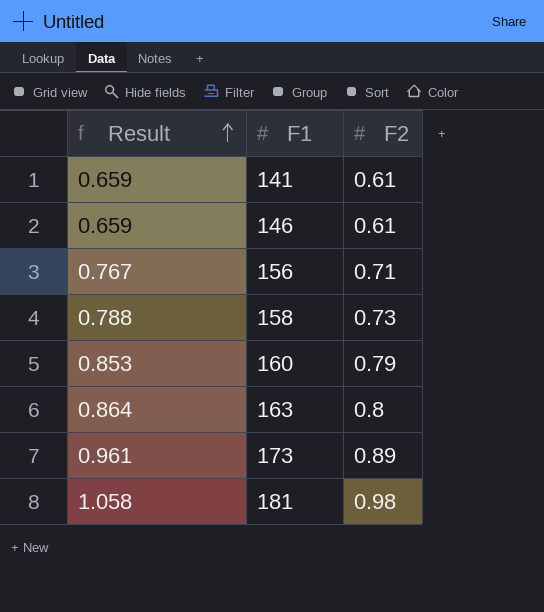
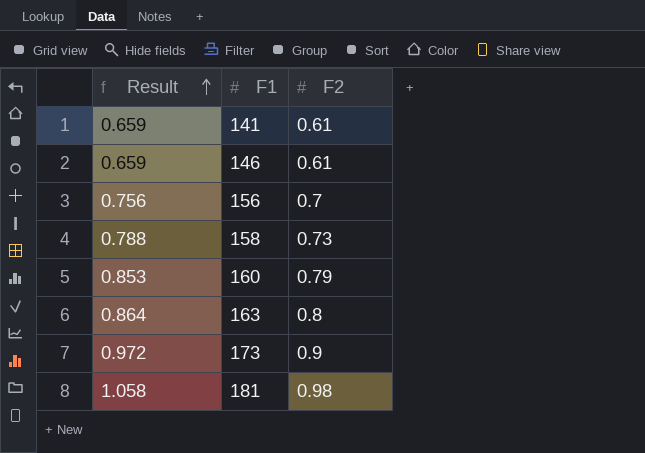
156 | Result: 0.767 -> 0.756
156 | F2: 0.71 -> 0.7
173 | Result: 0.961 -> 0.972
173 | F2: 0.89 -> 0.9

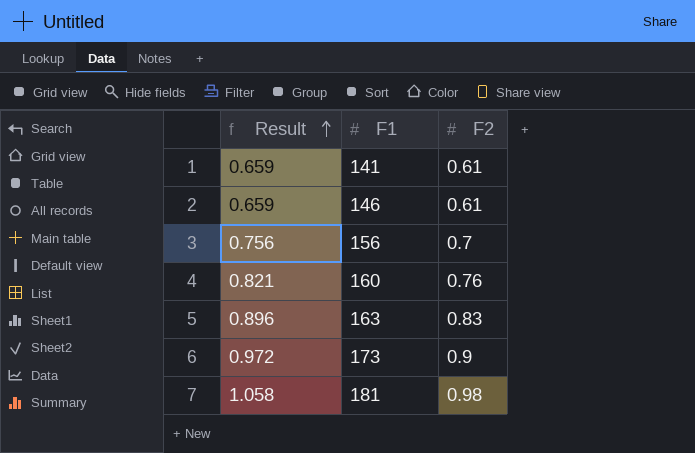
row 158: 0.788 | 0.73 -> none
160 | Result: 0.853 -> 0.821
160 | F2: 0.79 -> 0.76
163 | Result: 0.864 -> 0.896
163 | F2: 0.8 -> 0.83

